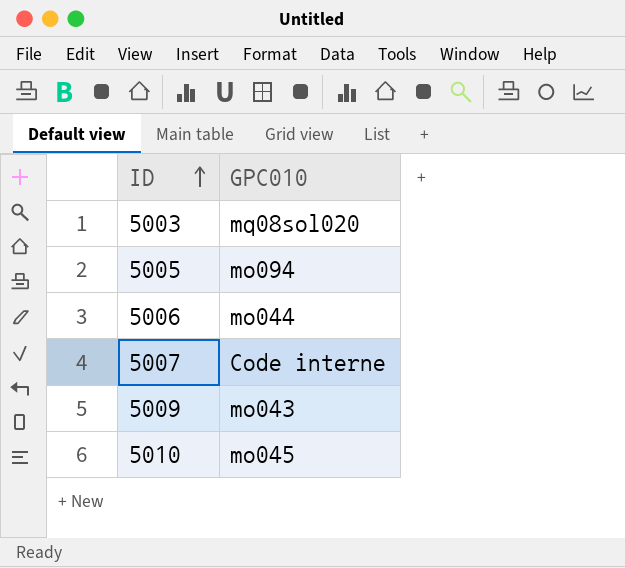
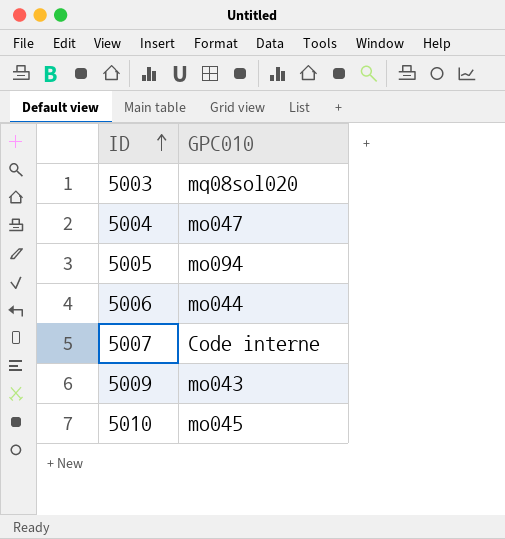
row 5004: none -> mo047

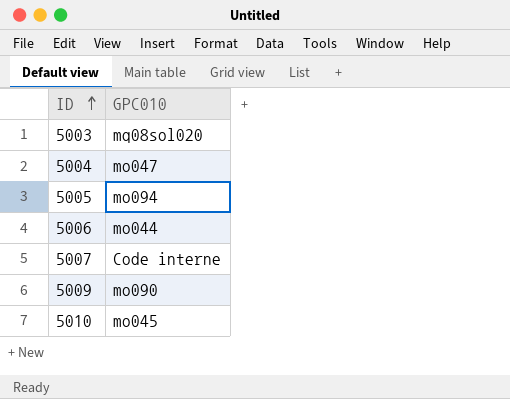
5009 | GPC010: mo043 -> mo090

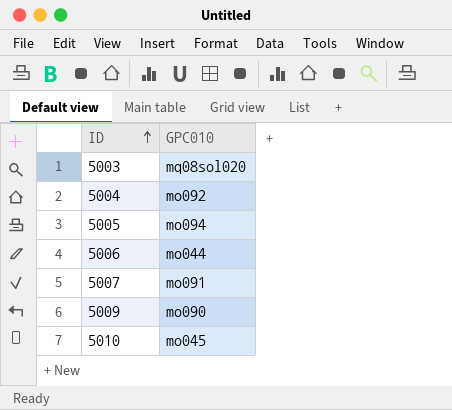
5004 | GPC010: mo047 -> mo092
5007 | GPC010: Code interne -> mo091

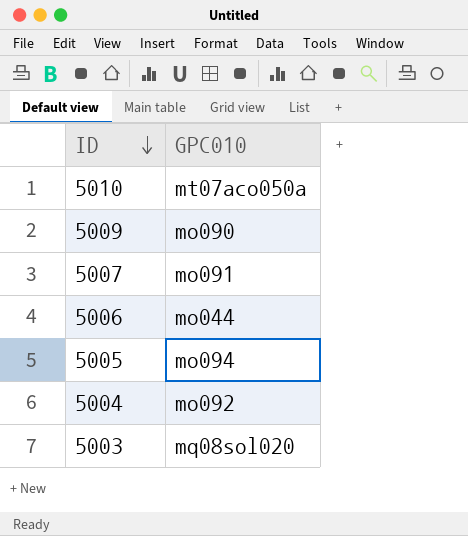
row order: ID ascending -> ID descending
5010 | GPC010: mo045 -> mt07aco050a

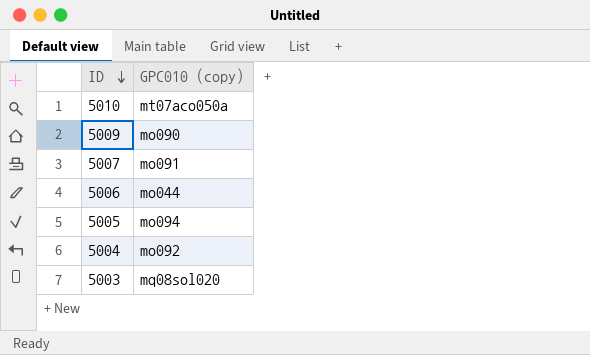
column name: GPC010 -> GPC010 (copy)

